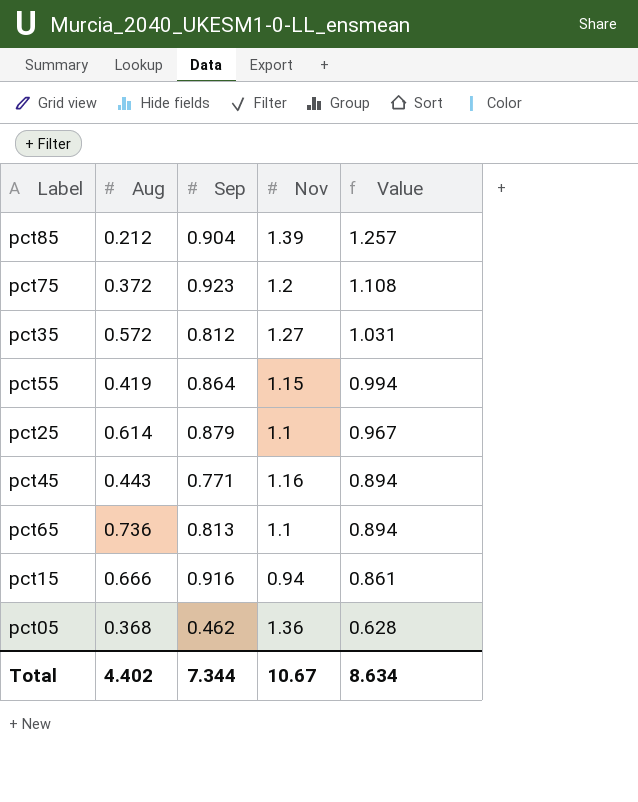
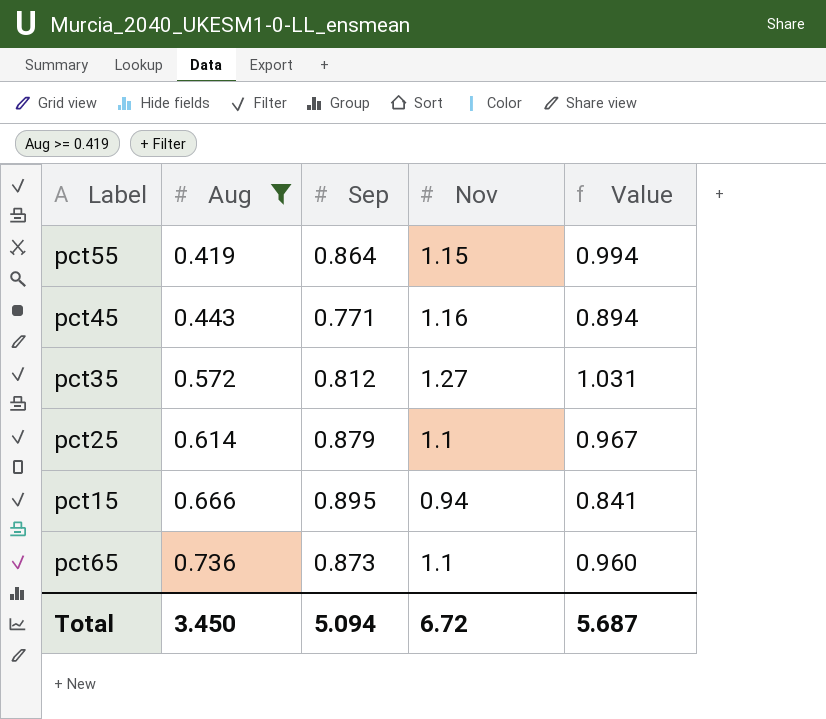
filter: none -> Aug >= 0.419
row order: Value descending -> Aug ascending
pct15 | Sep: 0.916 -> 0.895
pct15 | Value: 0.861 -> 0.841
pct65 | Sep: 0.813 -> 0.873
pct65 | Value: 0.894 -> 0.960
Total | Aug: 4.402 -> 3.450
Total | Sep: 7.344 -> 5.094
Total | Nov: 10.67 -> 6.72
Total | Value: 8.634 -> 5.687

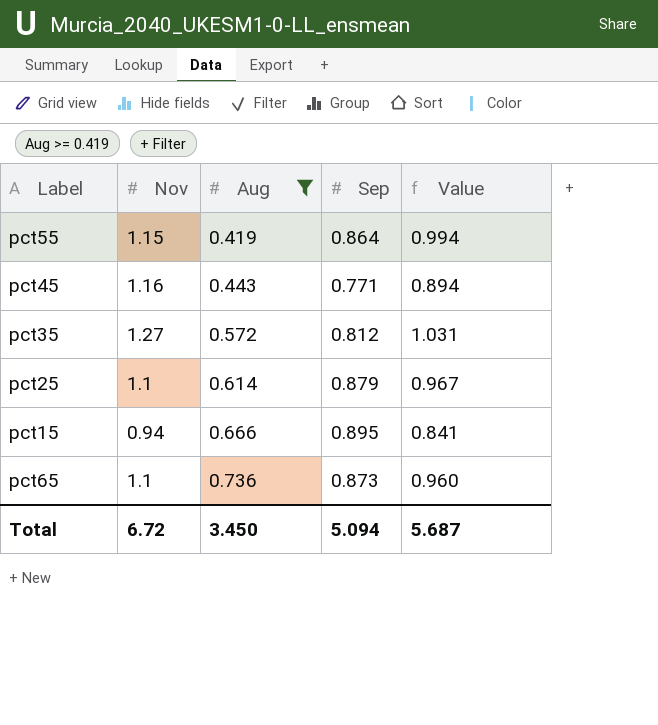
column Nov | position: 4 -> 2

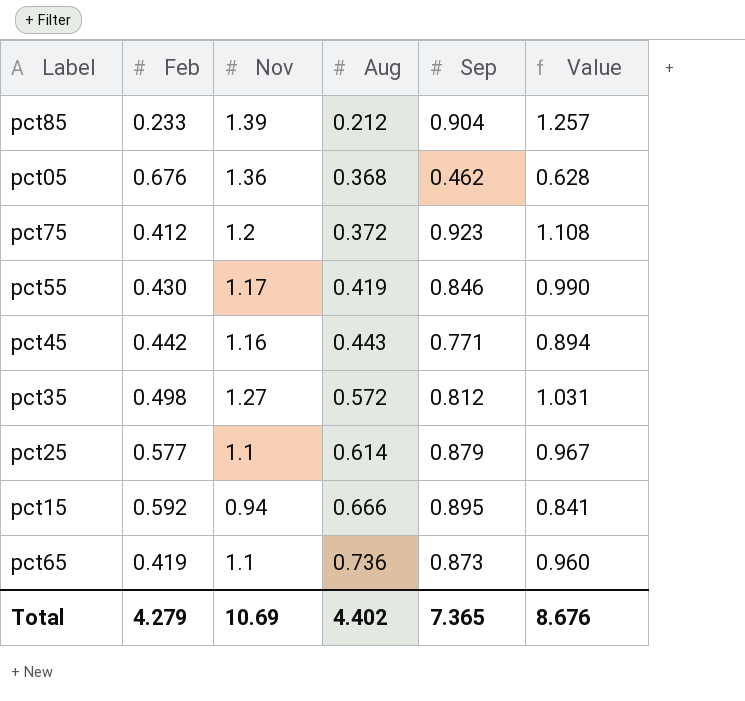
filter: Aug >= 0.419 -> none
column Feb | position: none -> 2
pct55 | Nov: 1.15 -> 1.17
pct55 | Sep: 0.864 -> 0.846
pct55 | Value: 0.994 -> 0.990
Total | Nov: 6.72 -> 10.69
Total | Aug: 3.450 -> 4.402
Total | Sep: 5.094 -> 7.365
Total | Value: 5.687 -> 8.676

